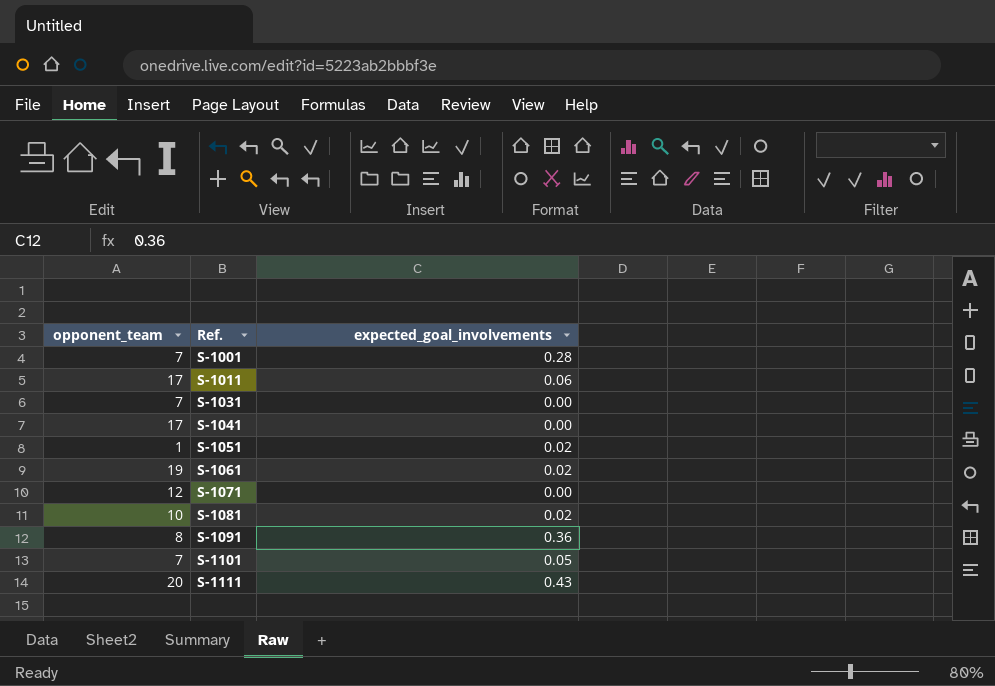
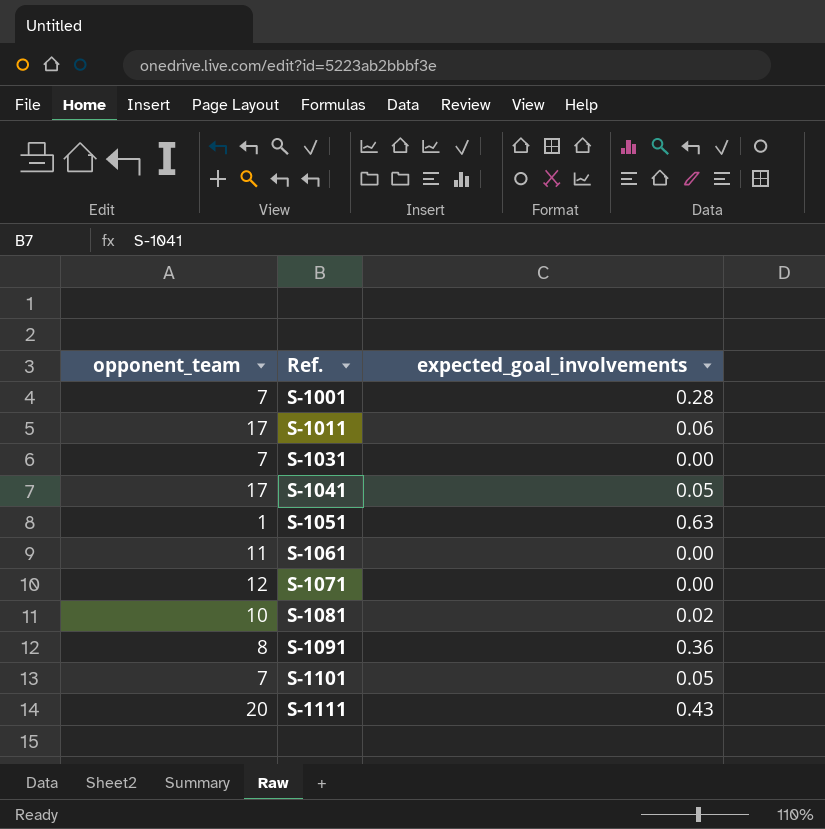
S-1041 | expected_goal_involvements: 0.00 -> 0.05
S-1051 | expected_goal_involvements: 0.02 -> 0.63
S-1061 | opponent_team: 19 -> 11
S-1061 | expected_goal_involvements: 0.02 -> 0.00

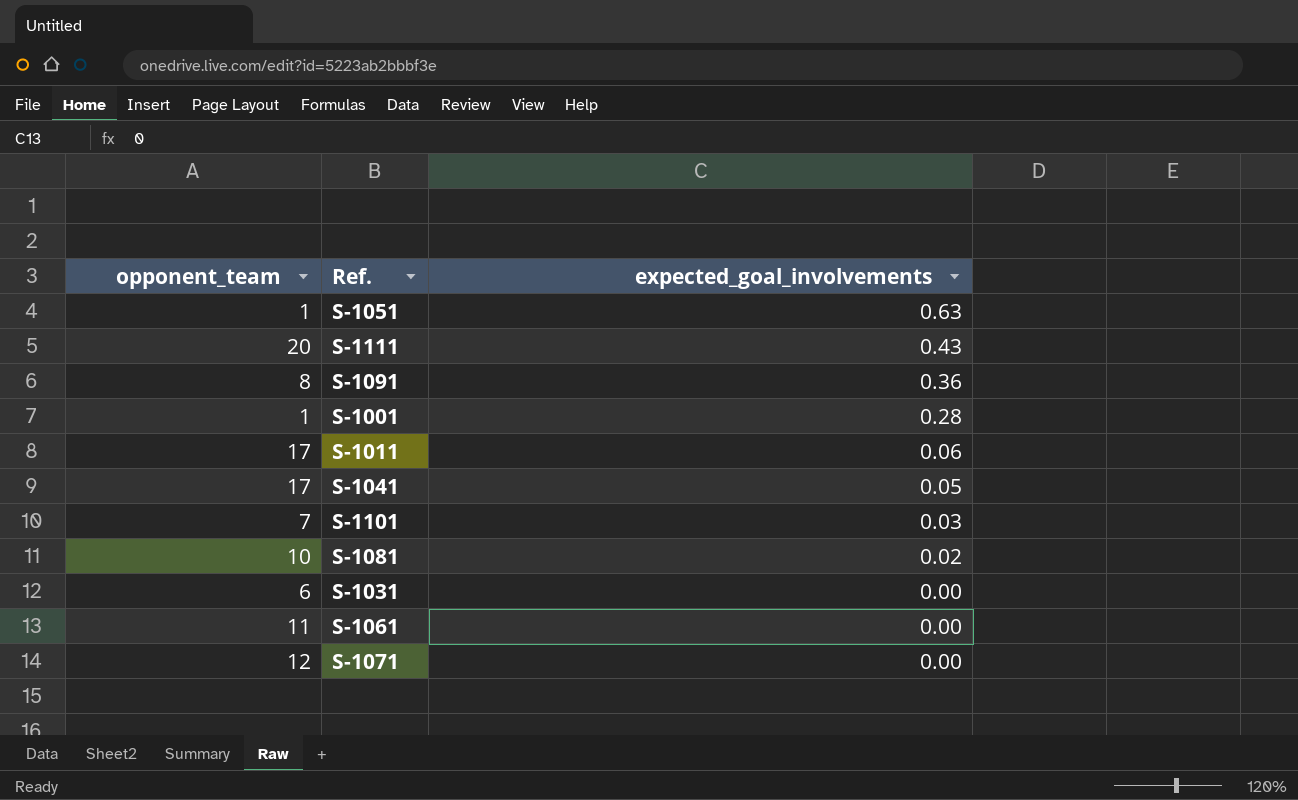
row order: Ref. ascending -> expected_goal_involvements descending
S-1001 | opponent_team: 7 -> 1
S-1101 | expected_goal_involvements: 0.05 -> 0.03
S-1031 | opponent_team: 7 -> 6

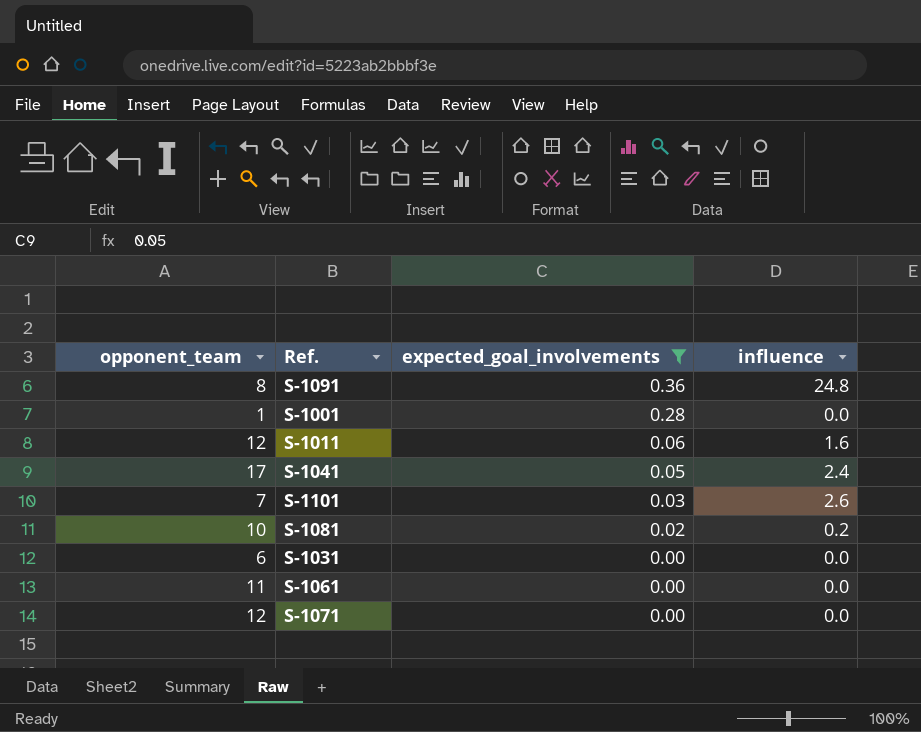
filter: none -> expected_goal_involvements <= 0.36
column influence | position: none -> 4
S-1011 | opponent_team: 17 -> 12

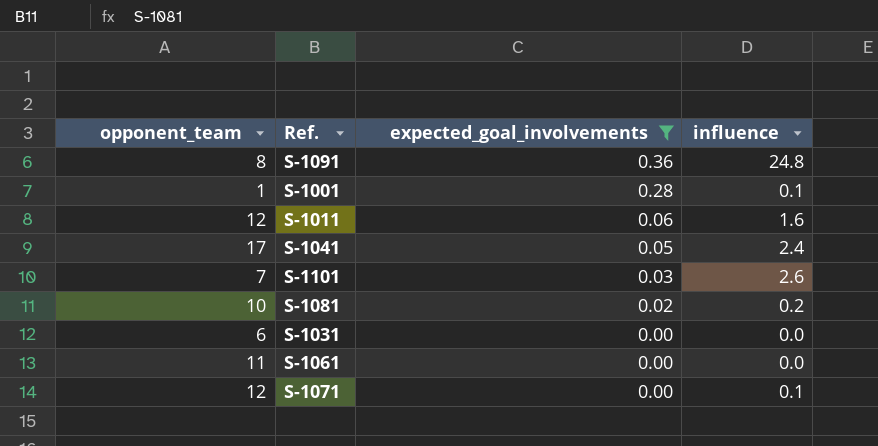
S-1001 | influence: 0.0 -> 0.1
S-1071 | influence: 0.0 -> 0.1

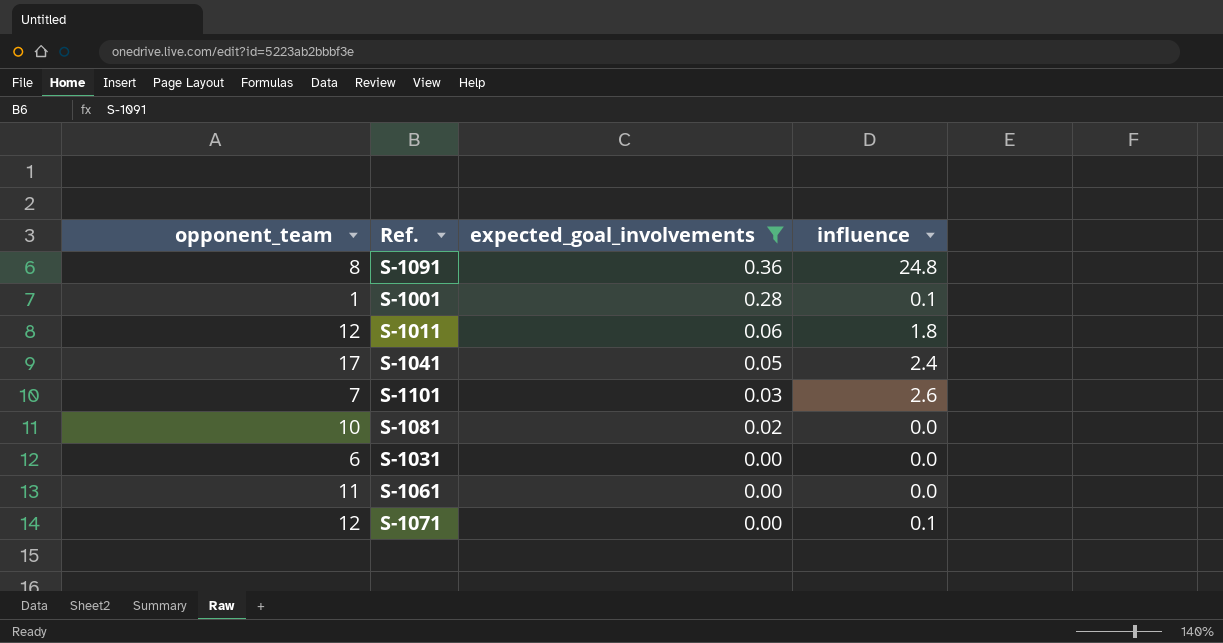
S-1011 | influence: 1.6 -> 1.8
S-1081 | influence: 0.2 -> 0.0

